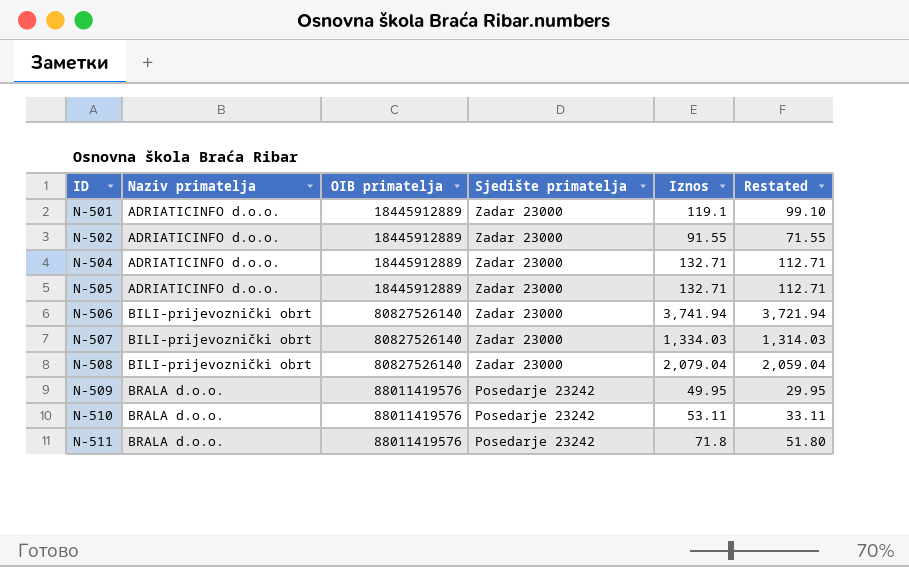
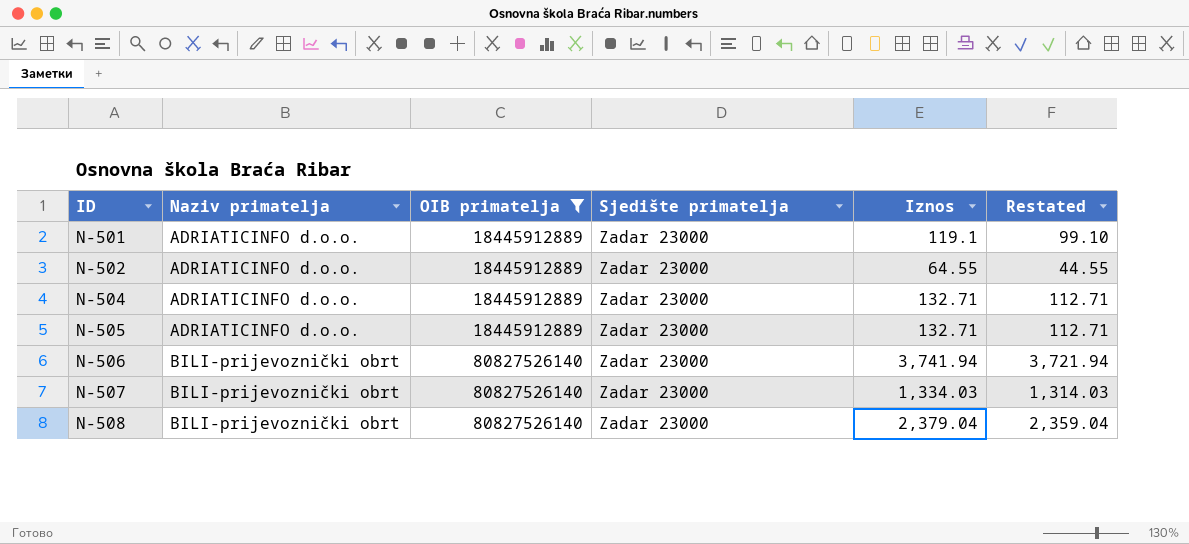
filter: none -> OIB primatelja != 88011419576
N-502 | Iznos: 91.55 -> 64.55
N-502 | Restated: 71.55 -> 44.55
N-508 | Iznos: 2,079.04 -> 2,379.04
N-508 | Restated: 2,059.04 -> 2,359.04

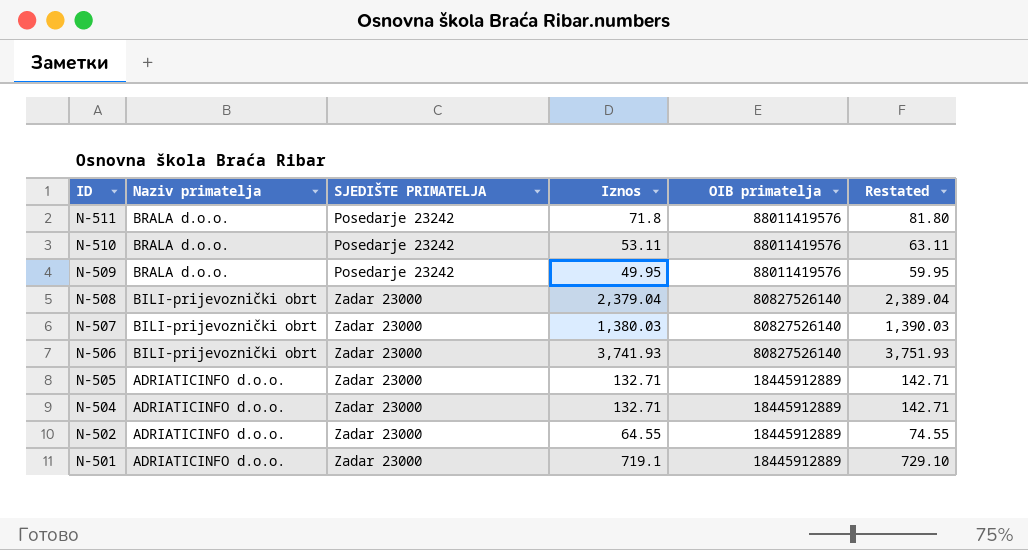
filter: OIB primatelja != 88011419576 -> none
row order: ID ascending -> ID descending
column name: Sjedište primatelja -> SJEDIŠTE PRIMATELJA
column OIB primatelja | position: 3 -> 5
column Restated | formula: [Iznos] - 20 -> [Iznos] + 10
N-507 | Iznos: 1,334.03 -> 1,380.03
N-506 | Iznos: 3,741.94 -> 3,741.93
N-501 | Iznos: 119.1 -> 719.1

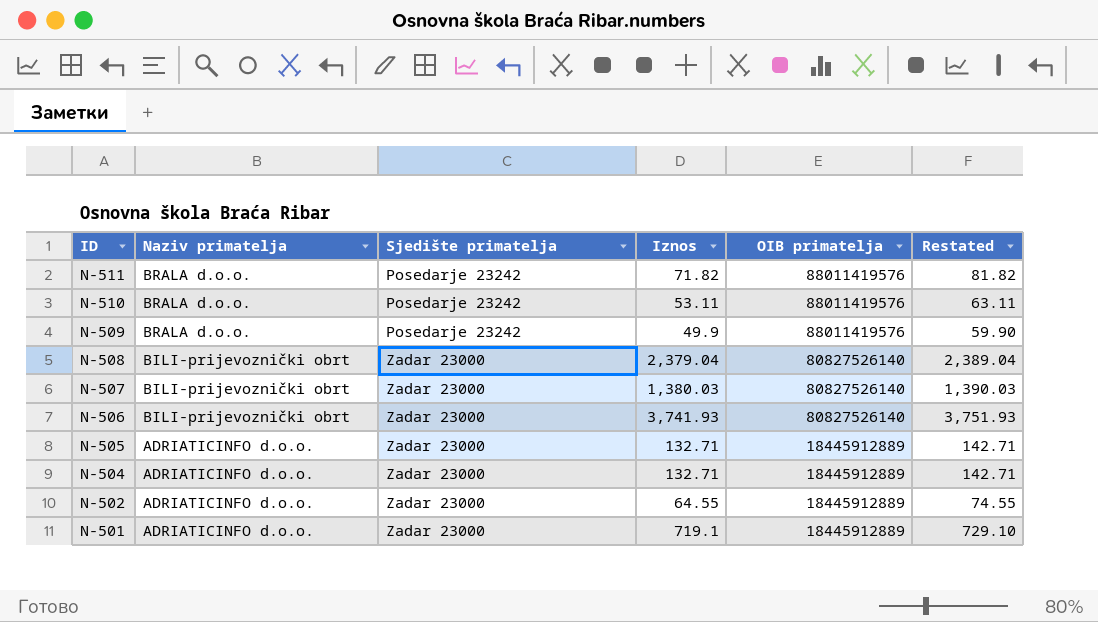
column name: SJEDIŠTE PRIMATELJA -> Sjedište primatelja
N-511 | Iznos: 71.8 -> 71.82
N-511 | Restated: 81.80 -> 81.82
N-509 | Iznos: 49.95 -> 49.9
N-509 | Restated: 59.95 -> 59.90

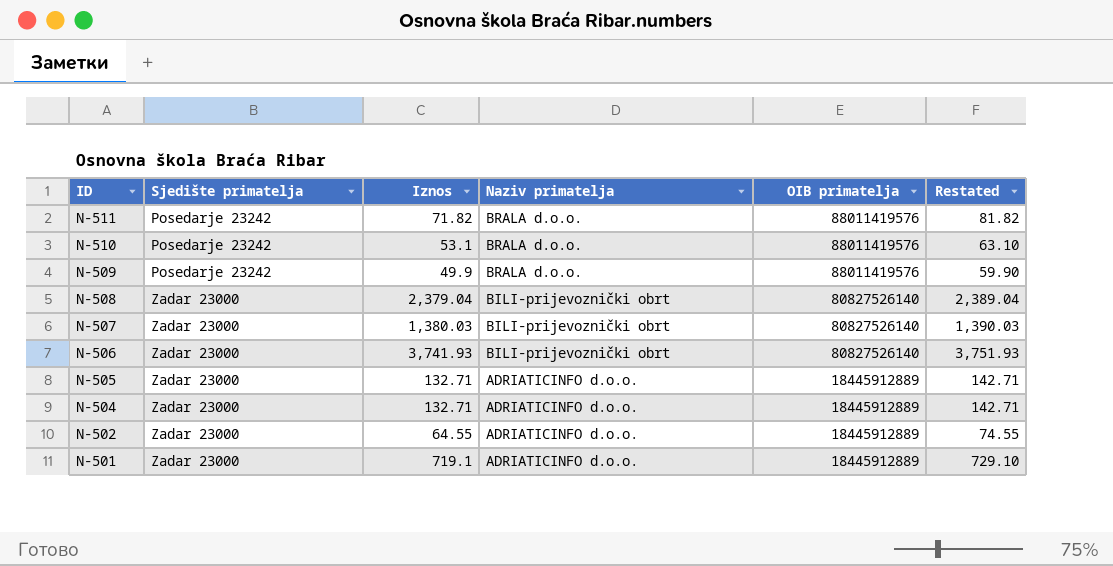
column Naziv primatelja | position: 2 -> 4
N-510 | Iznos: 53.11 -> 53.1
N-510 | Restated: 63.11 -> 63.10

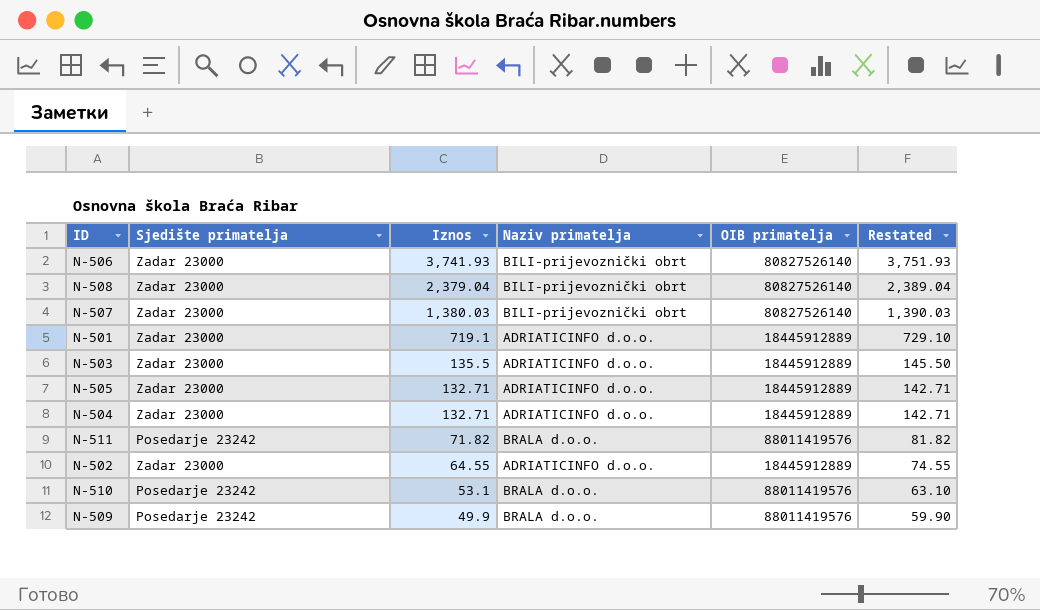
row order: ID descending -> Iznos descending
row N-503: none -> Zadar 23000 | 135.5 | ADRIATICINFO d.o.o. | 18445912889 | 145.50

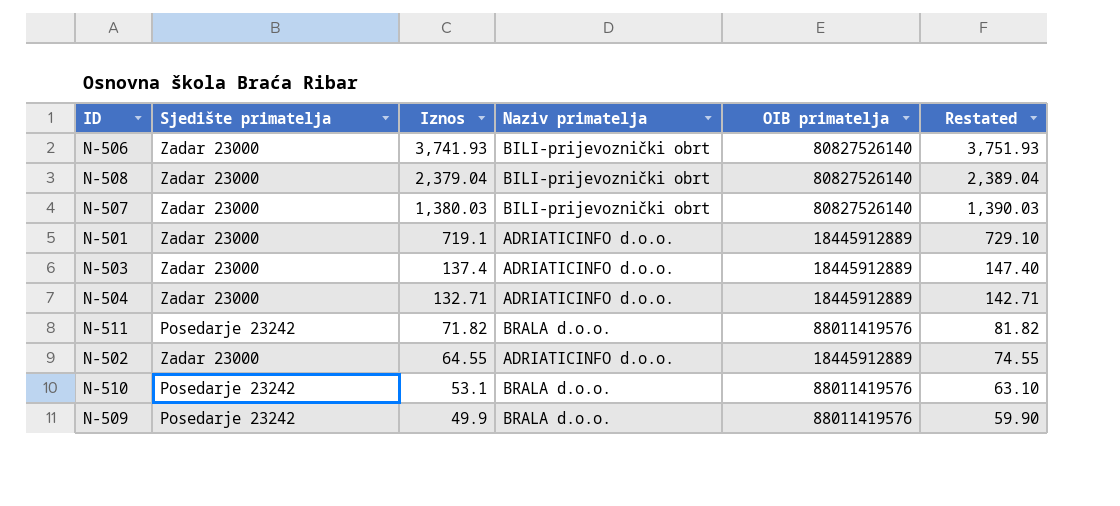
row N-505: Zadar 23000 | 132.71 | ADRIATICINFO d.o.o. | 18445912889 | 142.71 -> none
N-503 | Iznos: 135.5 -> 137.4
N-503 | Restated: 145.50 -> 147.40

